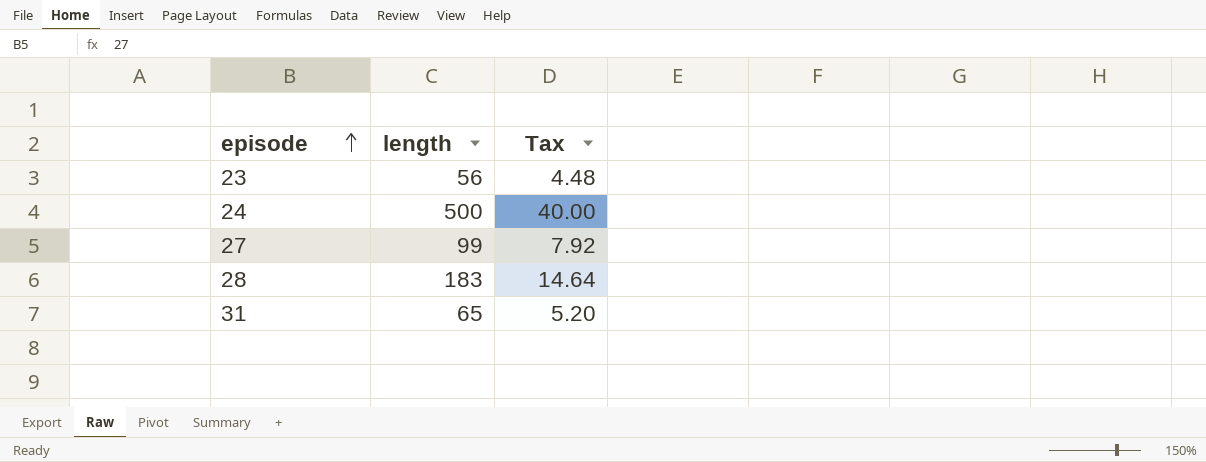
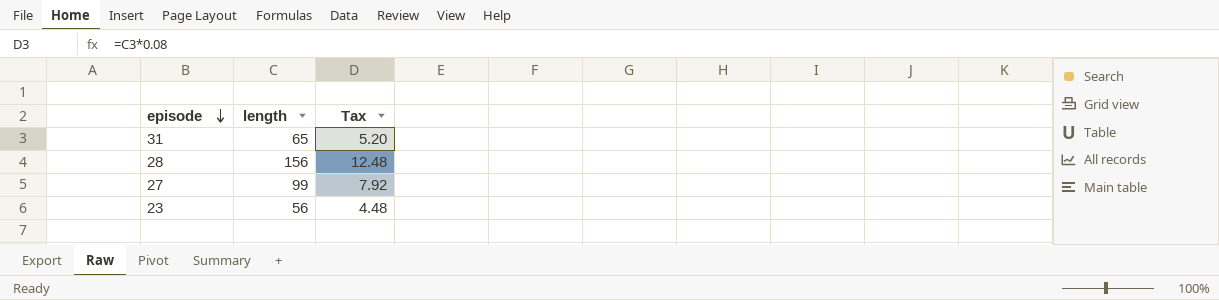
row order: episode ascending -> episode descending
row 24: 500 | 40.00 -> none
28 | length: 183 -> 156
28 | Tax: 14.64 -> 12.48

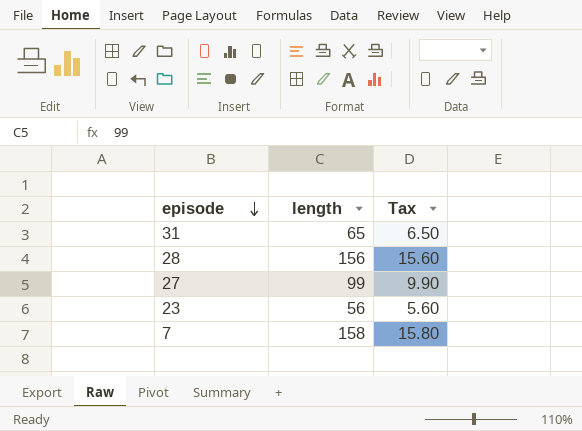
column Tax | formula: [length] * 0.08 -> [length] * 0.1
row 7: none -> 158 | 15.80

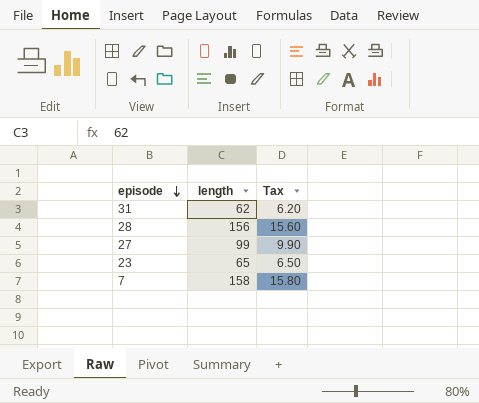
31 | length: 65 -> 62
31 | Tax: 6.50 -> 6.20
23 | length: 56 -> 65
23 | Tax: 5.60 -> 6.50

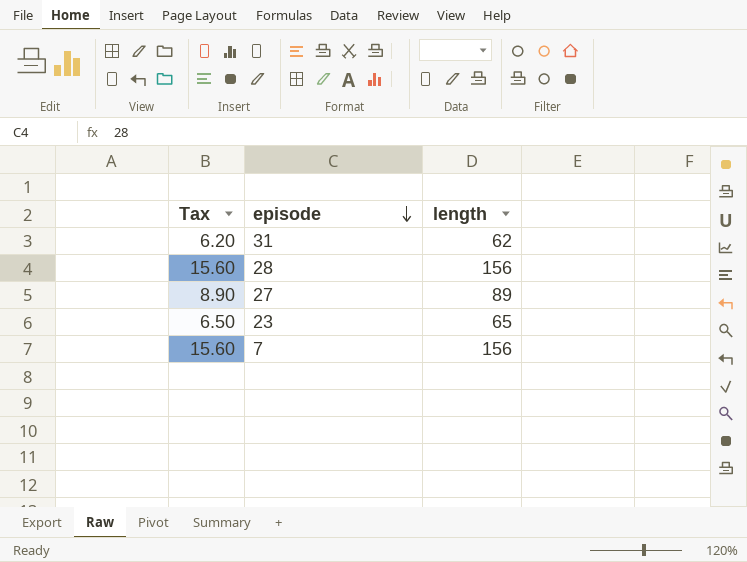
column Tax | position: 3 -> 1
27 | Tax: 9.90 -> 8.90
27 | length: 99 -> 89
7 | Tax: 15.80 -> 15.60
7 | length: 158 -> 156

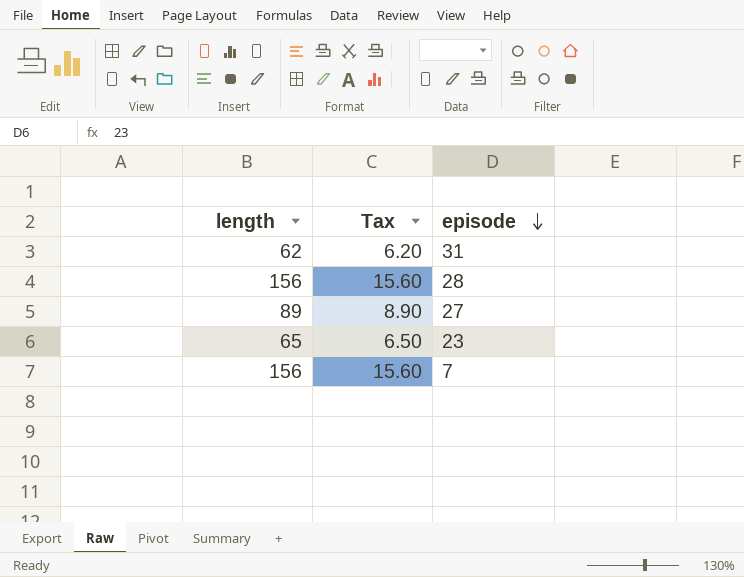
column length | position: 3 -> 1

